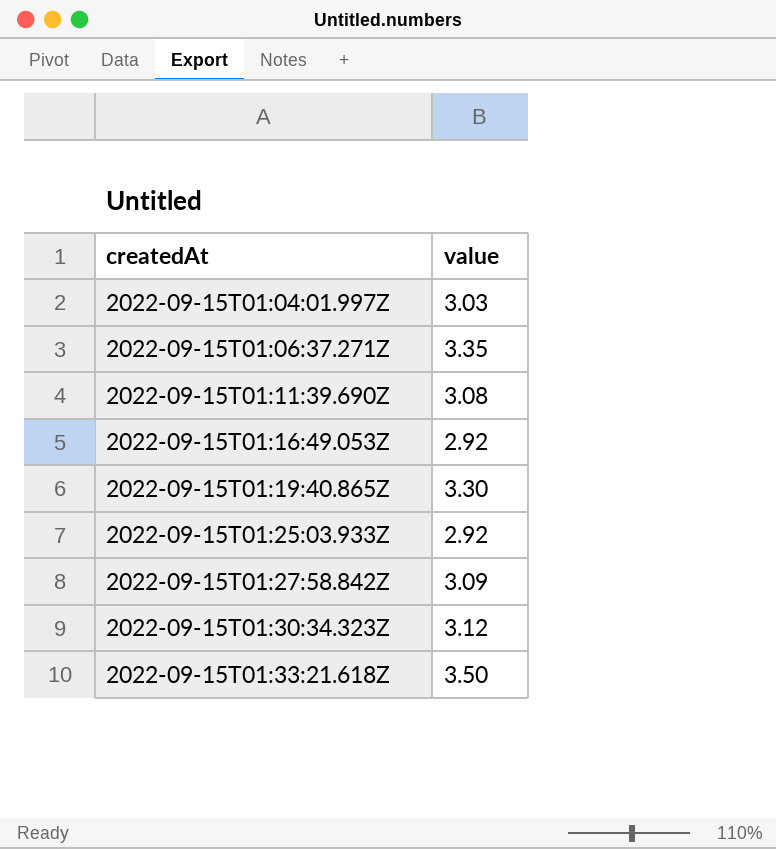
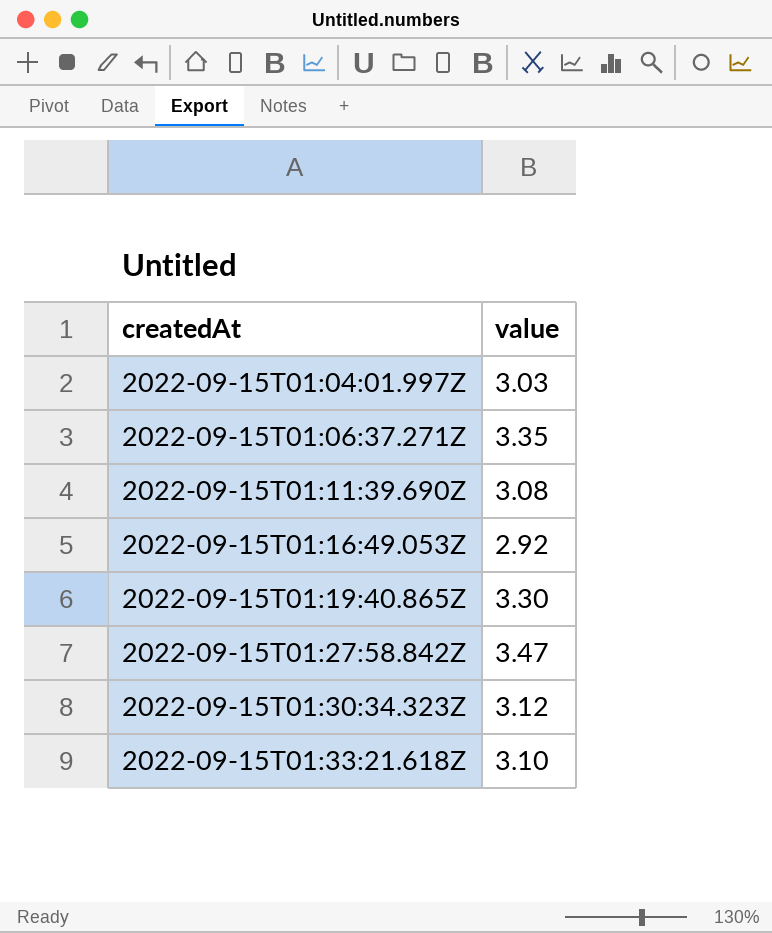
row 2022-09-15T01:25:03.933Z: 2.92 -> none
2022-09-15T01:27:58.842Z | value: 3.09 -> 3.47
2022-09-15T01:33:21.618Z | value: 3.50 -> 3.10

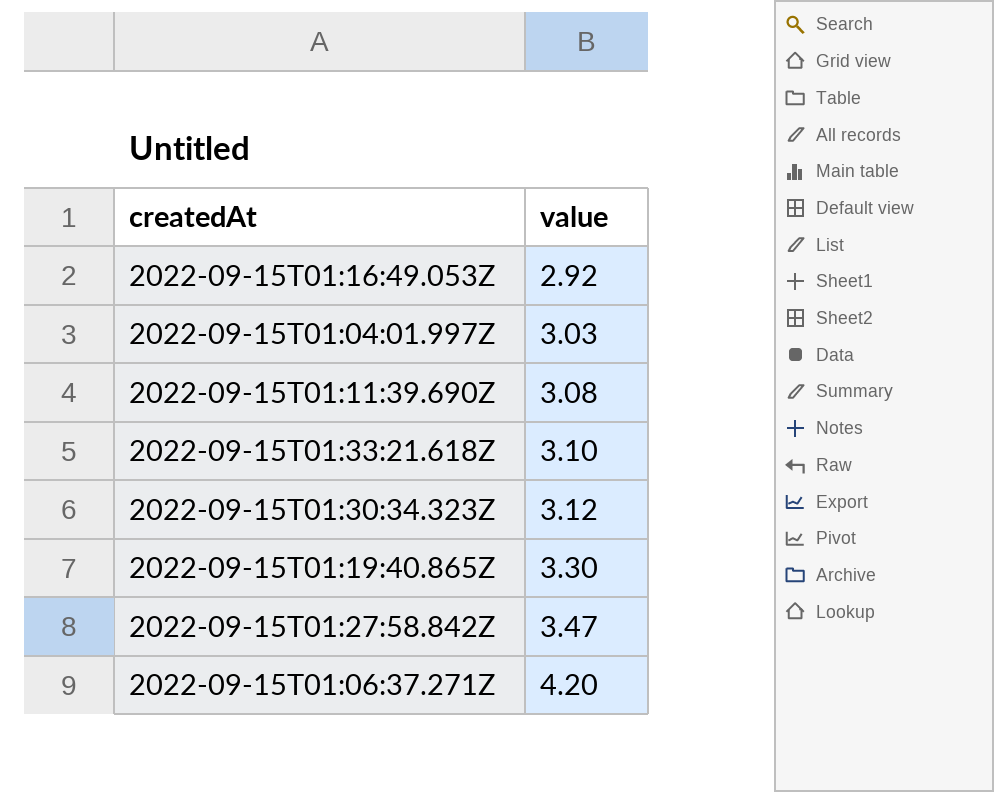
row order: createdAt ascending -> value ascending
2022-09-15T01:06:37.271Z | value: 3.35 -> 4.20

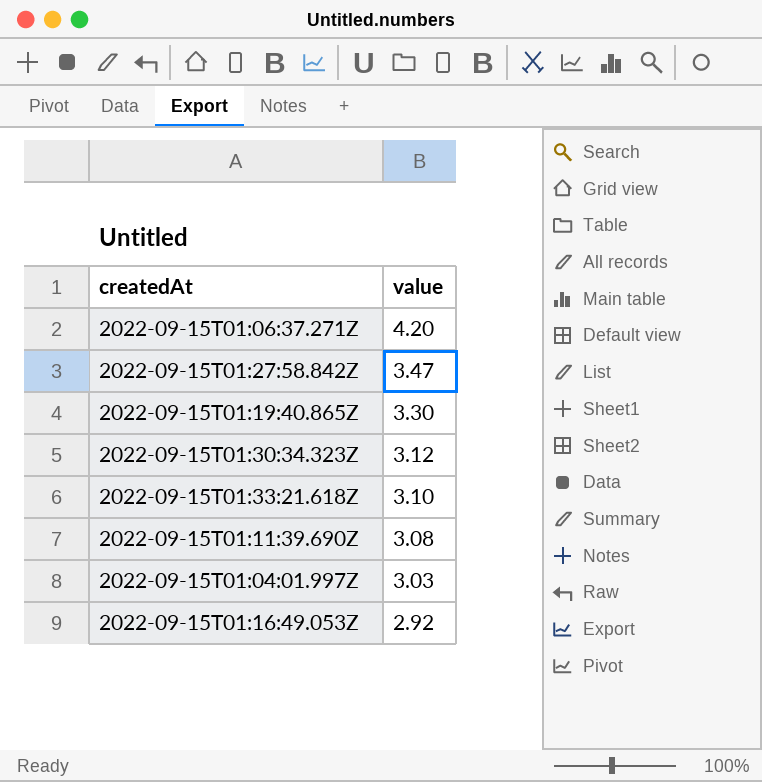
row order: value ascending -> value descending

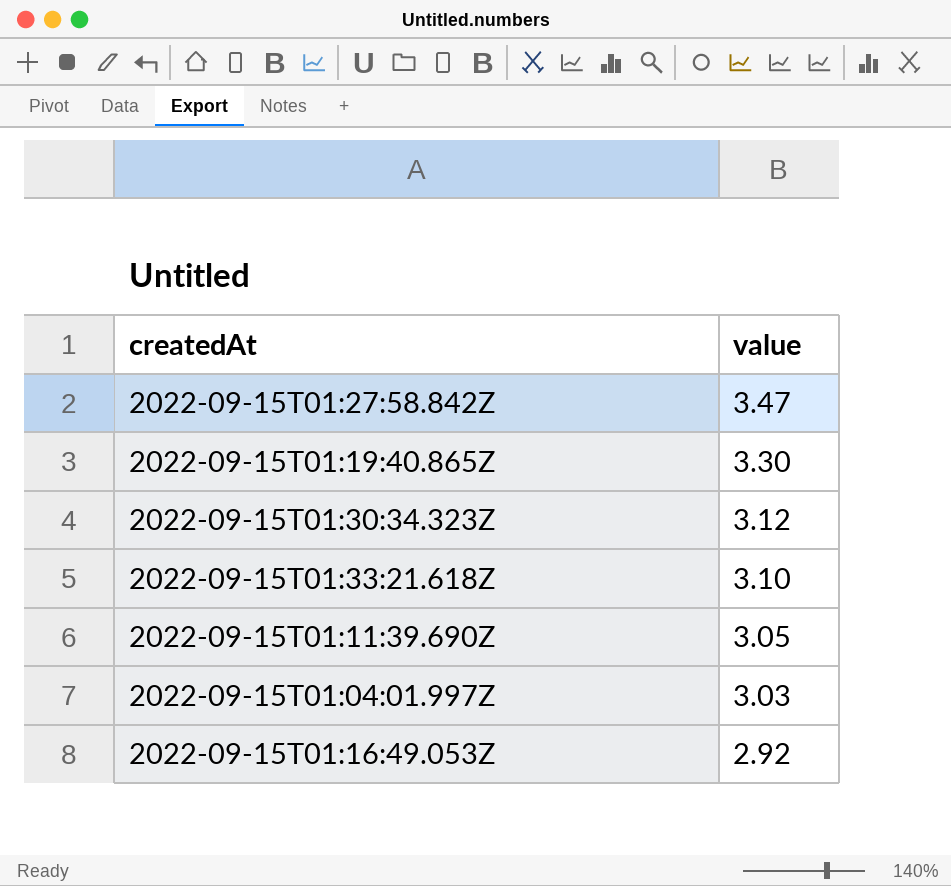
row 2022-09-15T01:06:37.271Z: 4.20 -> none
2022-09-15T01:11:39.690Z | value: 3.08 -> 3.05

